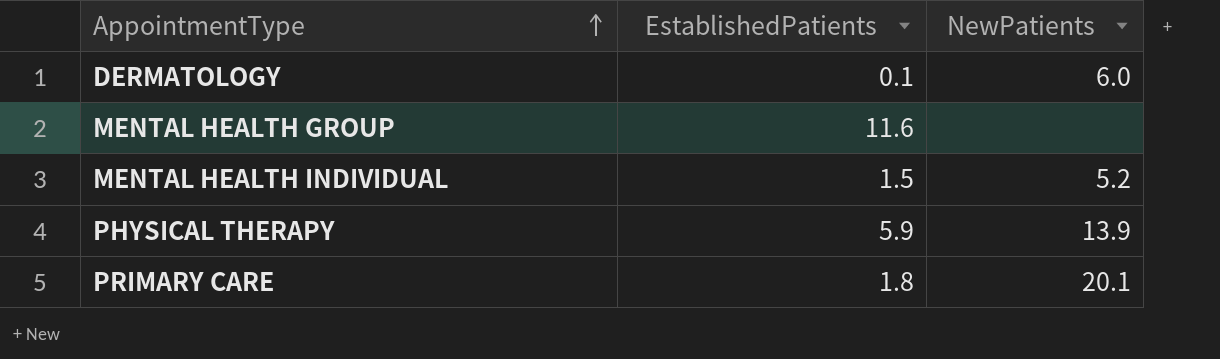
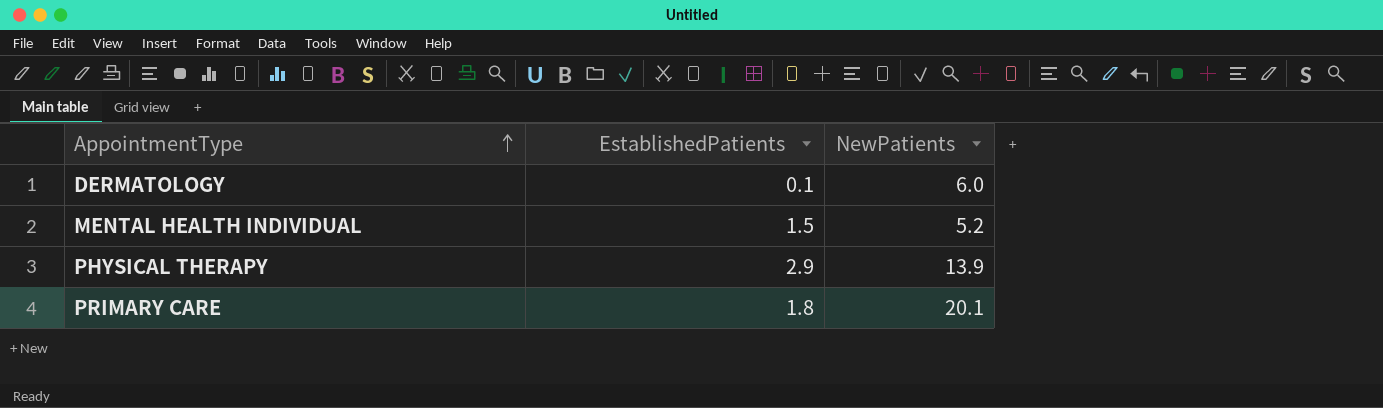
row MENTAL HEALTH GROUP: 11.6 | none -> none
PHYSICAL THERAPY | EstablishedPatients: 5.9 -> 2.9

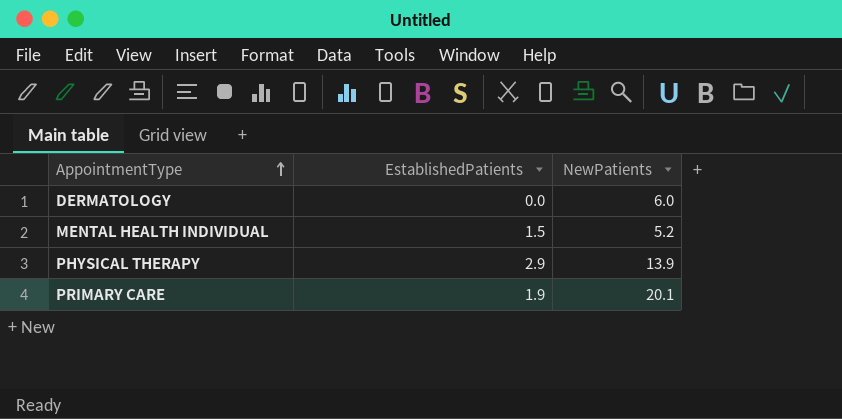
DERMATOLOGY | EstablishedPatients: 0.1 -> 0.0
PRIMARY CARE | EstablishedPatients: 1.8 -> 1.9

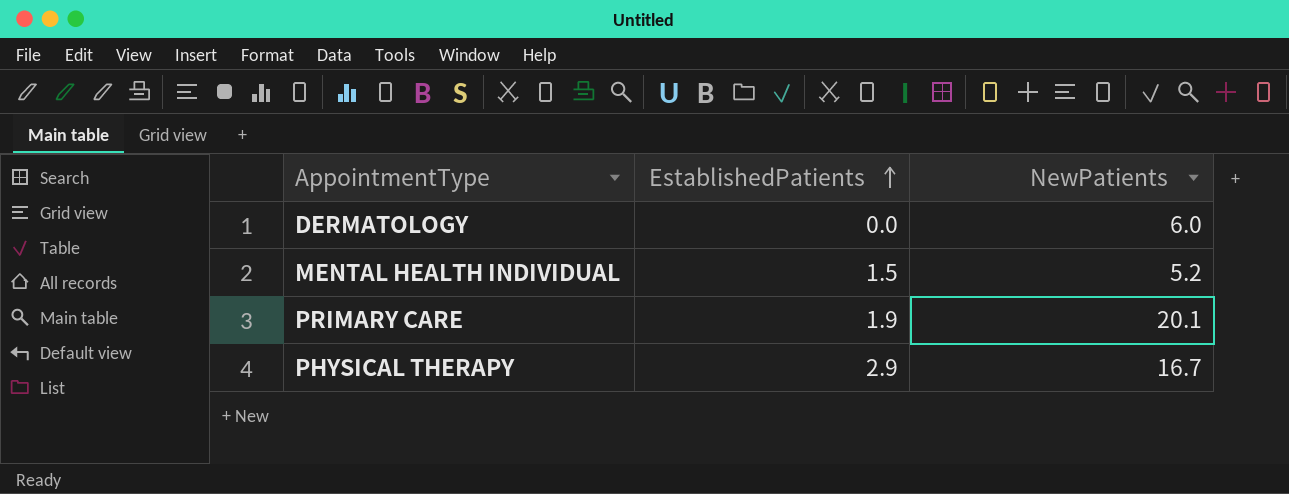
row order: AppointmentType ascending -> EstablishedPatients ascending
PHYSICAL THERAPY | NewPatients: 13.9 -> 16.7

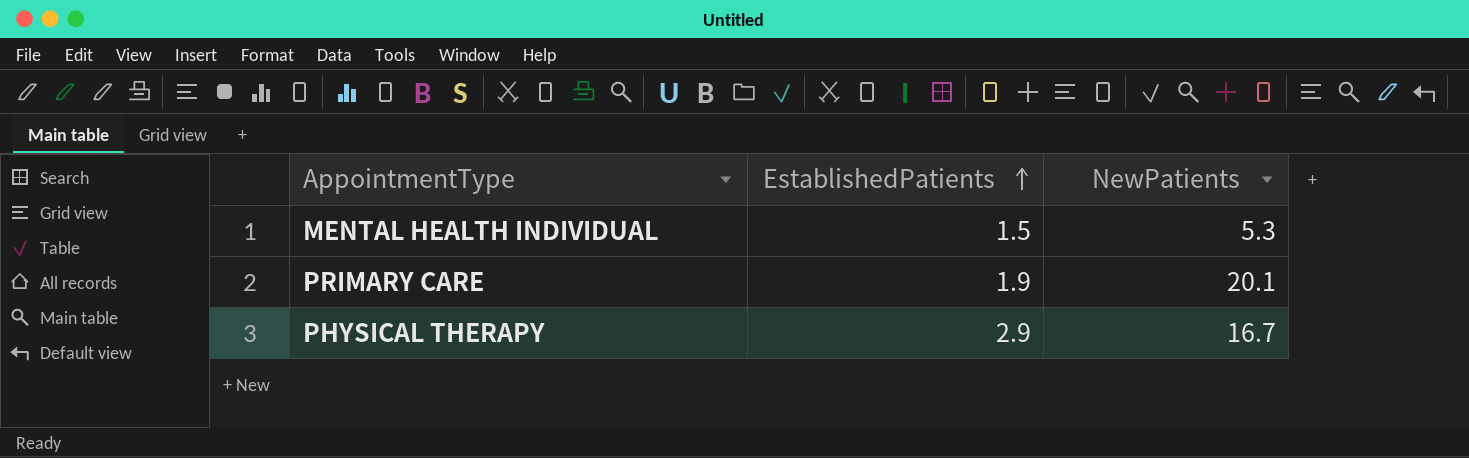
row DERMATOLOGY: 0.0 | 6.0 -> none
MENTAL HEALTH INDIVIDUAL | NewPatients: 5.2 -> 5.3

